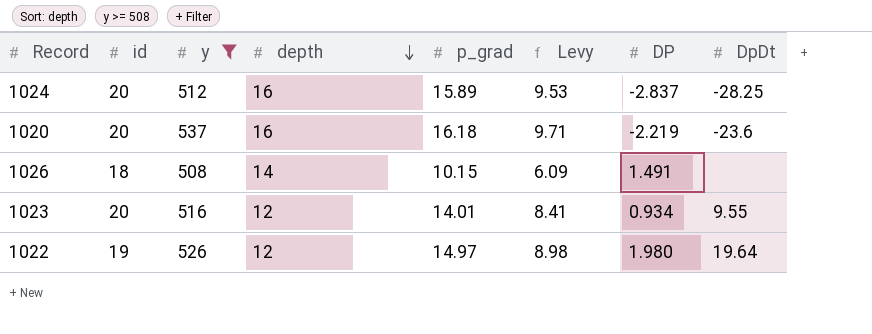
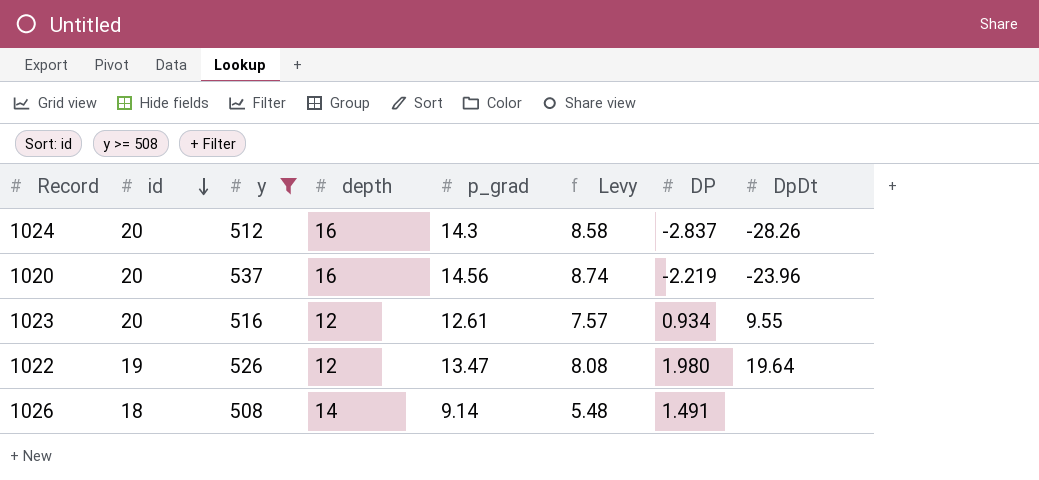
row order: depth descending -> id descending
1024 | p_grad: 15.89 -> 14.3
1024 | Levy: 9.53 -> 8.58
1024 | DpDt: -28.25 -> -28.26
1020 | p_grad: 16.18 -> 14.56
1020 | Levy: 9.71 -> 8.74
1020 | DpDt: -23.6 -> -23.96
1023 | p_grad: 14.01 -> 12.61
1023 | Levy: 8.41 -> 7.57
1022 | p_grad: 14.97 -> 13.47
1022 | Levy: 8.98 -> 8.08
1026 | p_grad: 10.15 -> 9.14
1026 | Levy: 6.09 -> 5.48

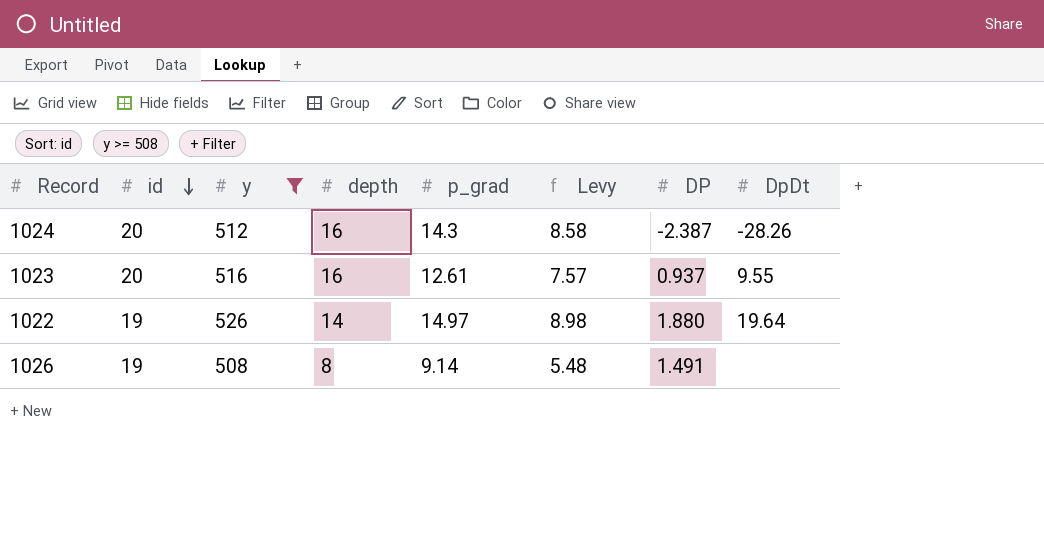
row 1020: 20 | 537 | 16 | 14.56 | 8.74 | -2.219 | -23.96 -> none
1024 | DP: -2.837 -> -2.387
1023 | depth: 12 -> 16
1023 | DP: 0.934 -> 0.937
1022 | depth: 12 -> 14
1022 | p_grad: 13.47 -> 14.97
1022 | Levy: 8.08 -> 8.98
1022 | DP: 1.980 -> 1.880
1026 | id: 18 -> 19
1026 | depth: 14 -> 8

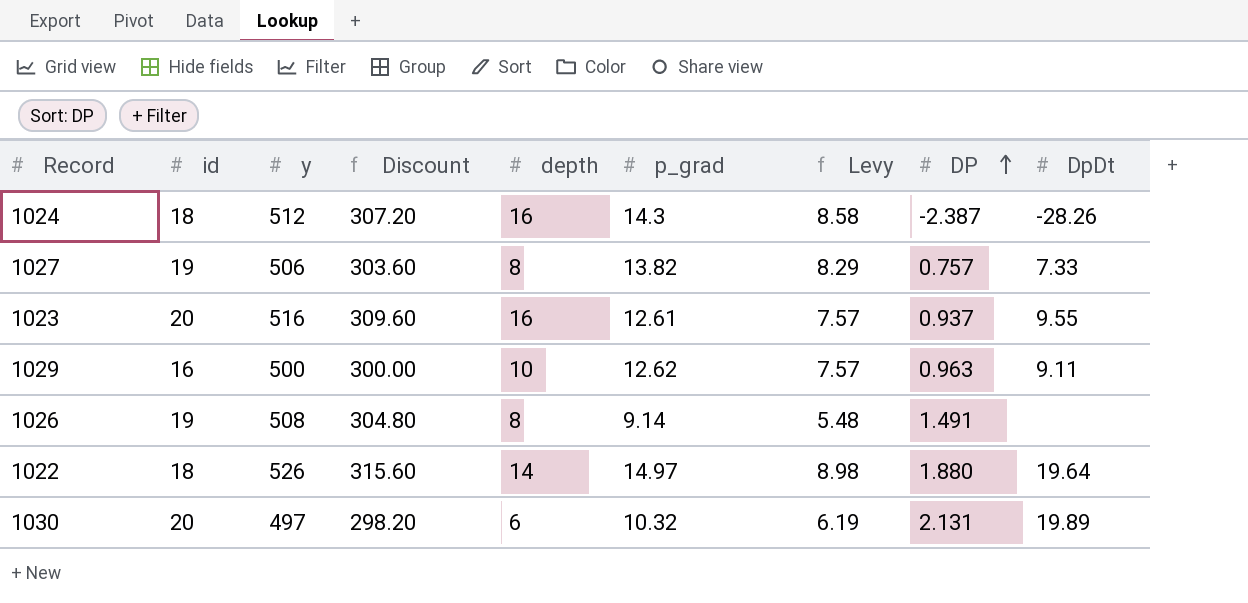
filter: y >= 508 -> none
row order: id descending -> DP ascending
column Discount | formula: none -> [y] * 0.6
1024 | id: 20 -> 18
1022 | id: 19 -> 18

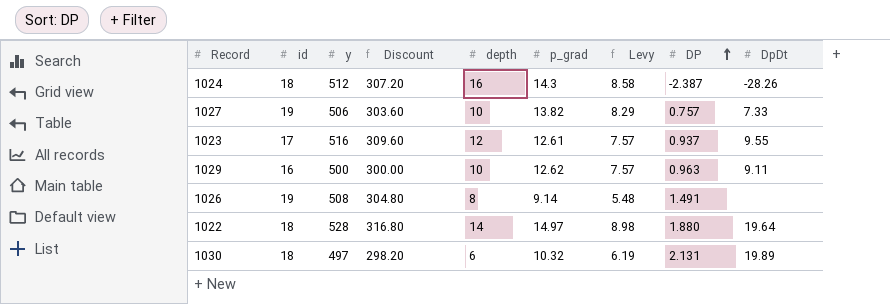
1027 | depth: 8 -> 10
1023 | id: 20 -> 17
1023 | depth: 16 -> 12
1022 | y: 526 -> 528
1022 | Discount: 315.60 -> 316.80
1030 | id: 20 -> 18

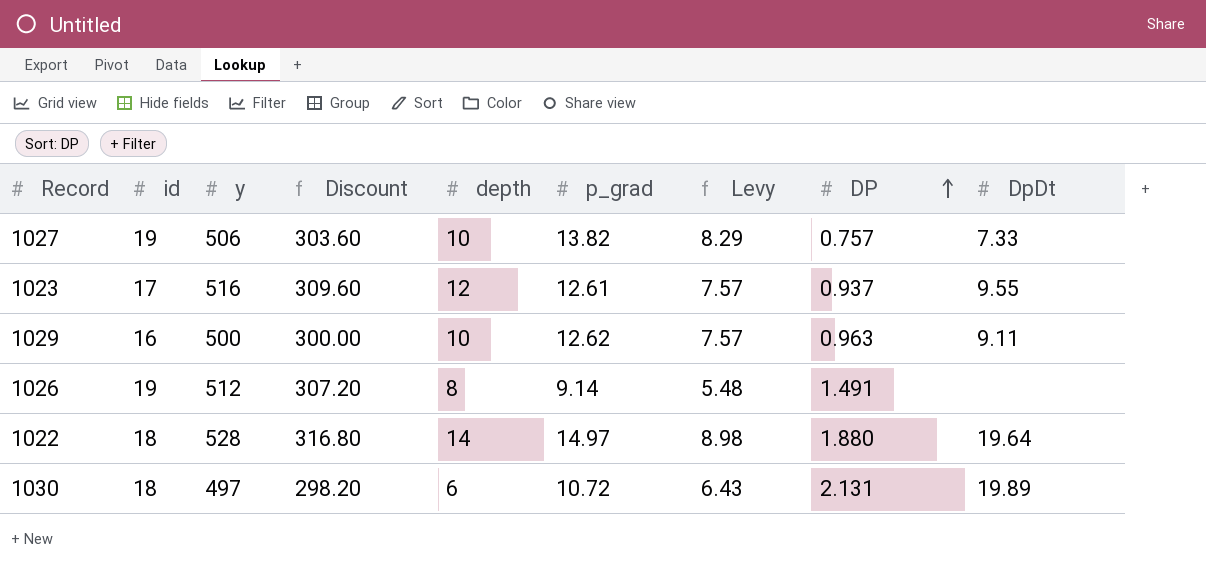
row 1024: 18 | 512 | 307.20 | 16 | 14.3 | 8.58 | -2.387 | -28.26 -> none
1026 | y: 508 -> 512
1026 | Discount: 304.80 -> 307.20
1030 | p_grad: 10.32 -> 10.72
1030 | Levy: 6.19 -> 6.43

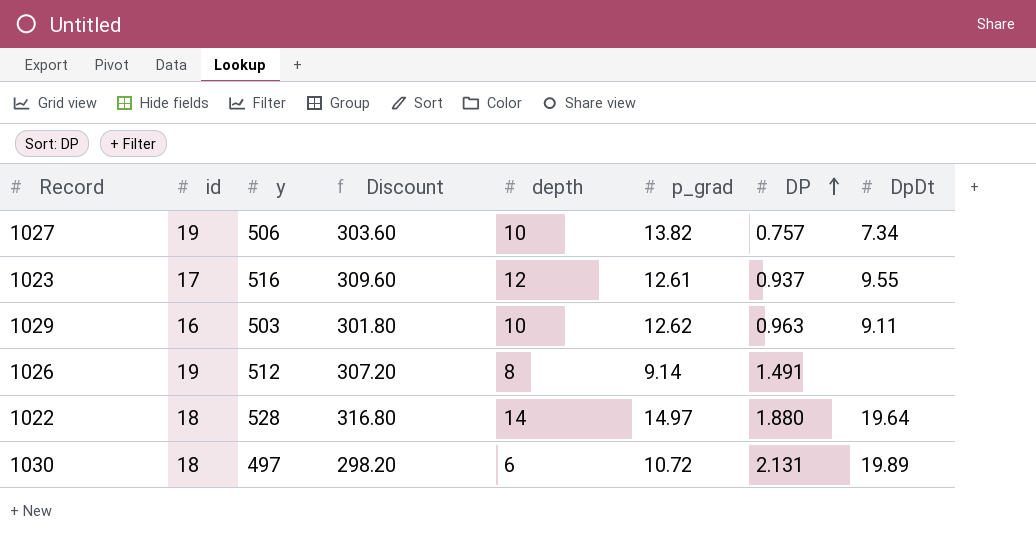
column Levy | formula: [p_grad] * 0.6 -> none
1027 | DpDt: 7.33 -> 7.34
1029 | y: 500 -> 503
1029 | Discount: 300.00 -> 301.80

